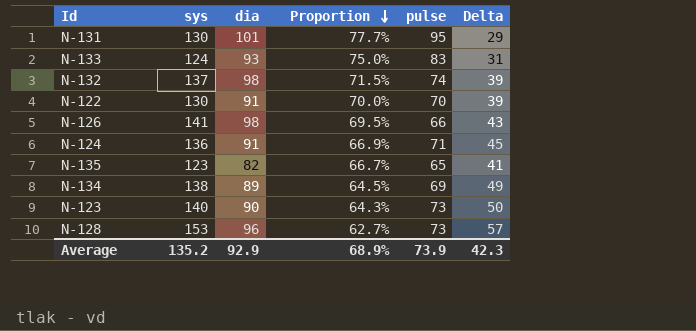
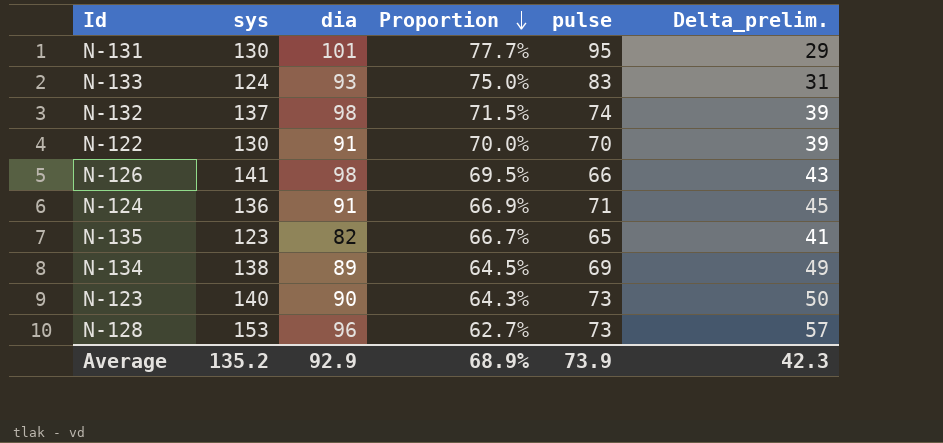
column name: Delta -> Delta_prelim.

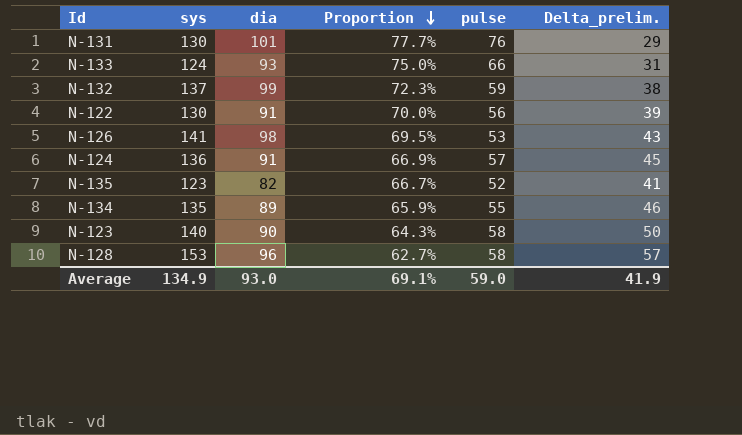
N-131 | pulse: 95 -> 76
N-133 | pulse: 83 -> 66
N-132 | dia: 98 -> 99
N-132 | Proportion: 71.5% -> 72.3%
N-132 | pulse: 74 -> 59
N-132 | Delta_prelim.: 39 -> 38
N-122 | pulse: 70 -> 56
N-126 | pulse: 66 -> 53
N-124 | pulse: 71 -> 57
N-135 | pulse: 65 -> 52
N-134 | sys: 138 -> 135
N-134 | Proportion: 64.5% -> 65.9%
N-134 | pulse: 69 -> 55
N-134 | Delta_prelim.: 49 -> 46
N-123 | pulse: 73 -> 58
N-128 | pulse: 73 -> 58
Average | sys: 135.2 -> 134.9
Average | dia: 92.9 -> 93.0
Average | Proportion: 68.9% -> 69.1%
Average | pulse: 73.9 -> 59.0
Average | Delta_prelim.: 42.3 -> 41.9

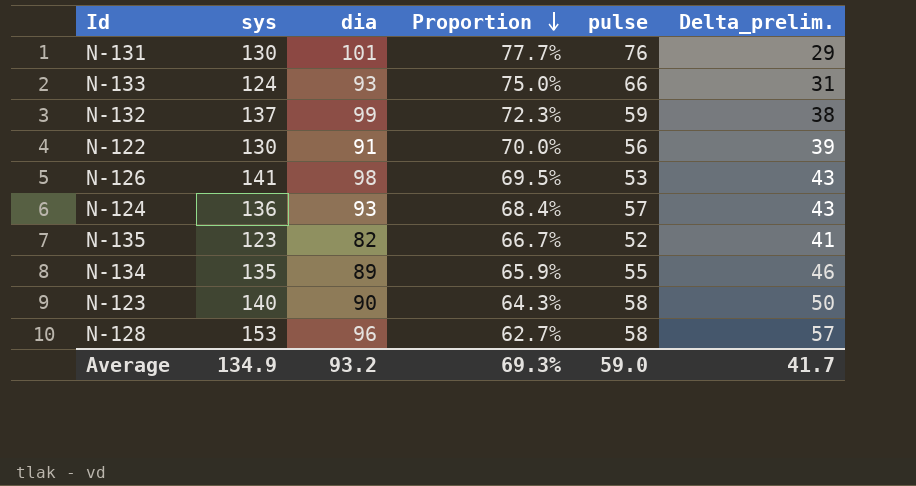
N-124 | dia: 91 -> 93
N-124 | Proportion: 66.9% -> 68.4%
N-124 | Delta_prelim.: 45 -> 43
Average | dia: 93.0 -> 93.2
Average | Proportion: 69.1% -> 69.3%
Average | Delta_prelim.: 41.9 -> 41.7

